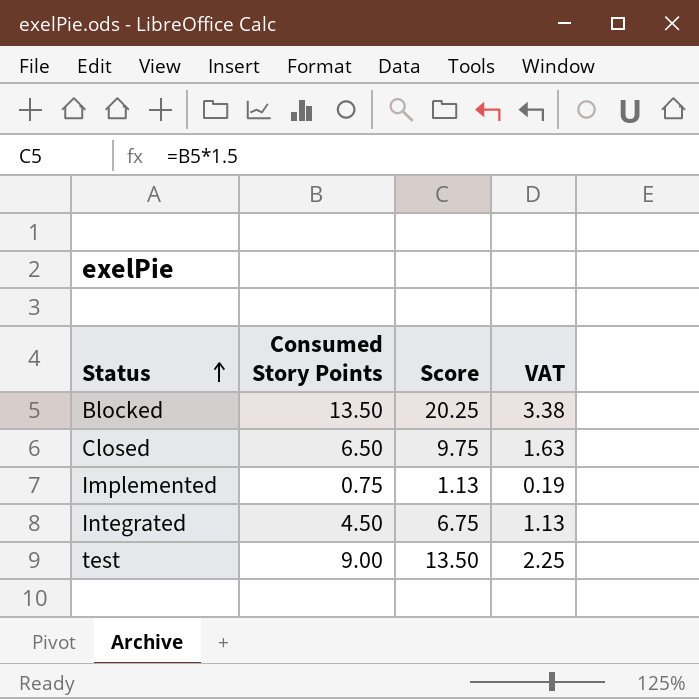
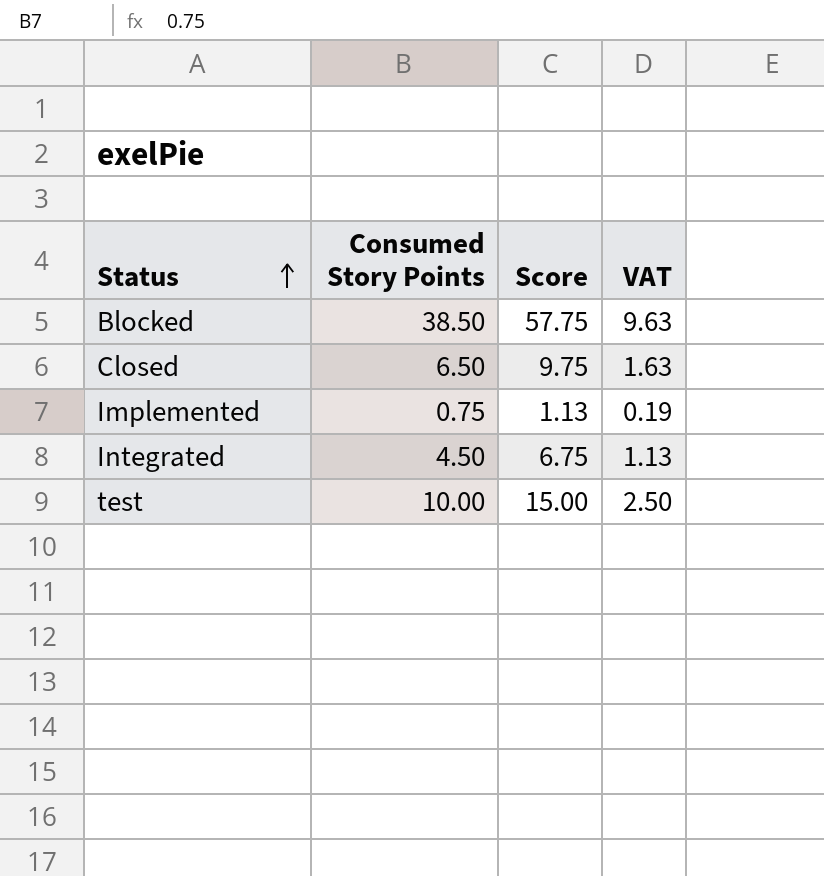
Blocked | Consumed Story Points: 13.50 -> 38.50
Blocked | Score: 20.25 -> 57.75
Blocked | VAT: 3.38 -> 9.63
test | Consumed Story Points: 9.00 -> 10.00
test | Score: 13.50 -> 15.00
test | VAT: 2.25 -> 2.50

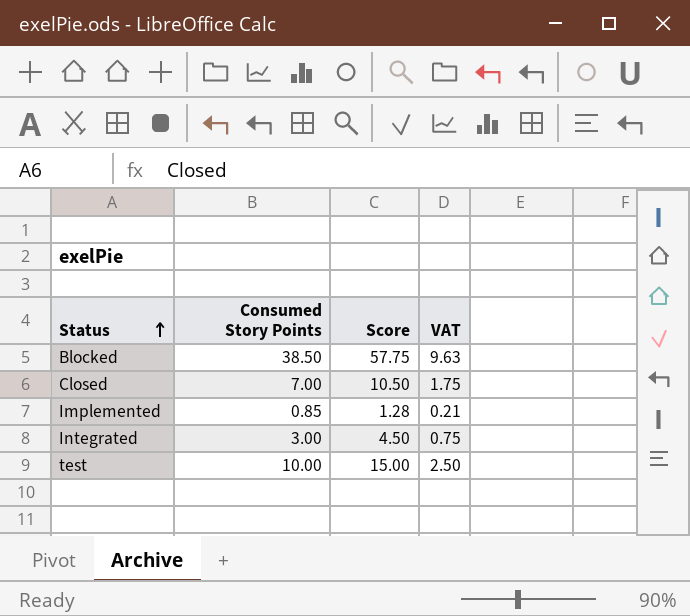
Closed | Consumed Story Points: 6.50 -> 7.00
Closed | Score: 9.75 -> 10.50
Closed | VAT: 1.63 -> 1.75
Implemented | Consumed Story Points: 0.75 -> 0.85
Implemented | Score: 1.13 -> 1.28
Implemented | VAT: 0.19 -> 0.21
Integrated | Consumed Story Points: 4.50 -> 3.00
Integrated | Score: 6.75 -> 4.50
Integrated | VAT: 1.13 -> 0.75

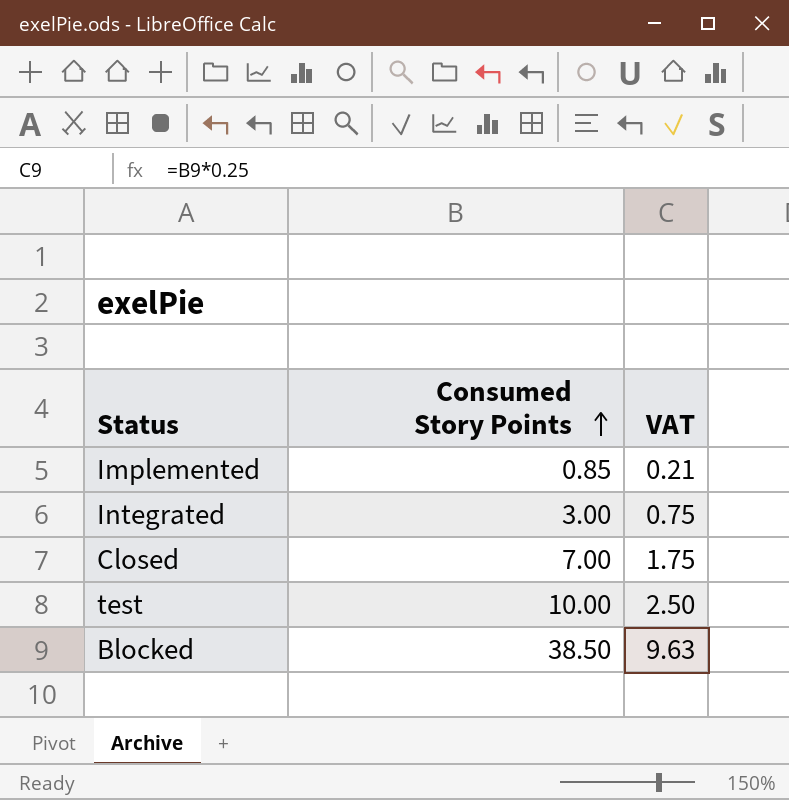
row order: Status ascending -> Consumed Story Points ascending
column Score | formula: [Consumed Story Points] * 1.5 -> none

